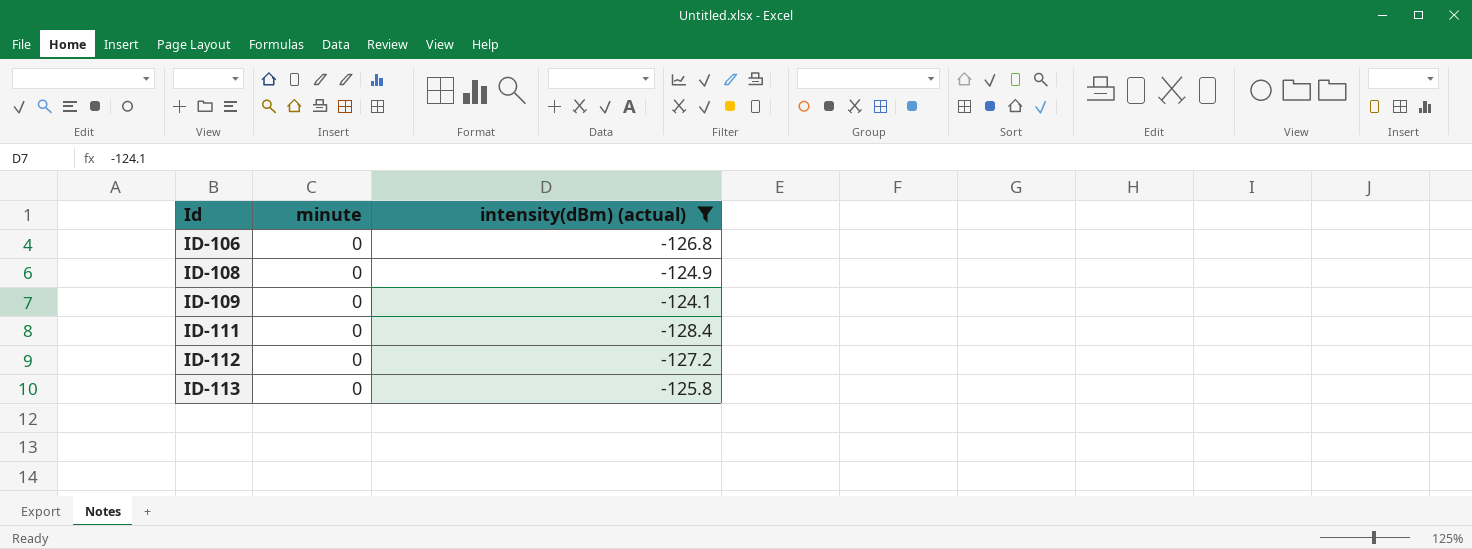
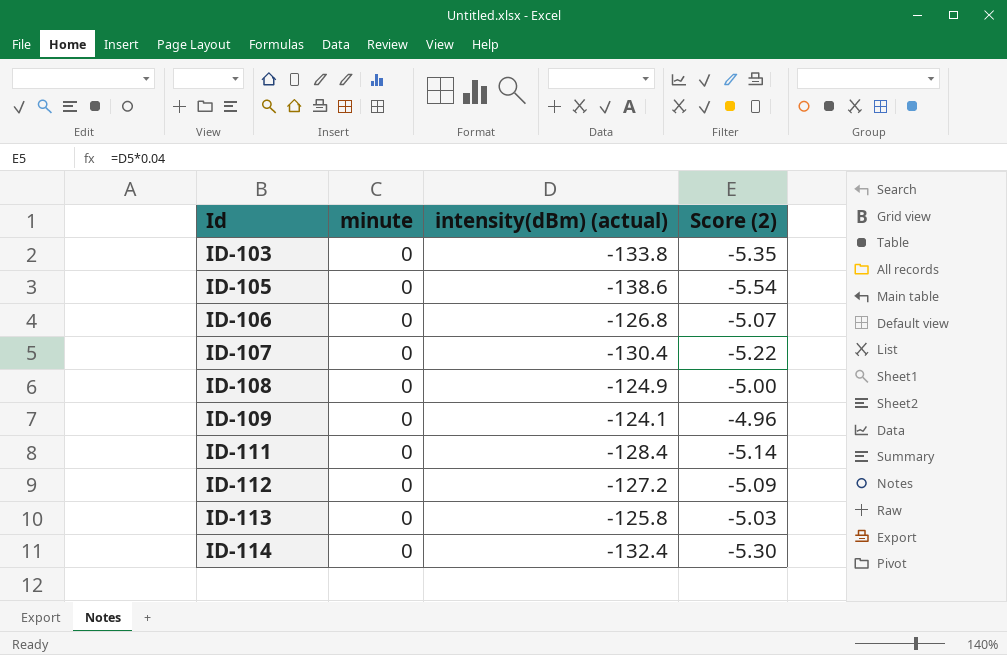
filter: intensity(dBm) (actual) >= -128.4 -> none
column Score (2) | formula: none -> [intensity(dBm) (actual)] * 0.04

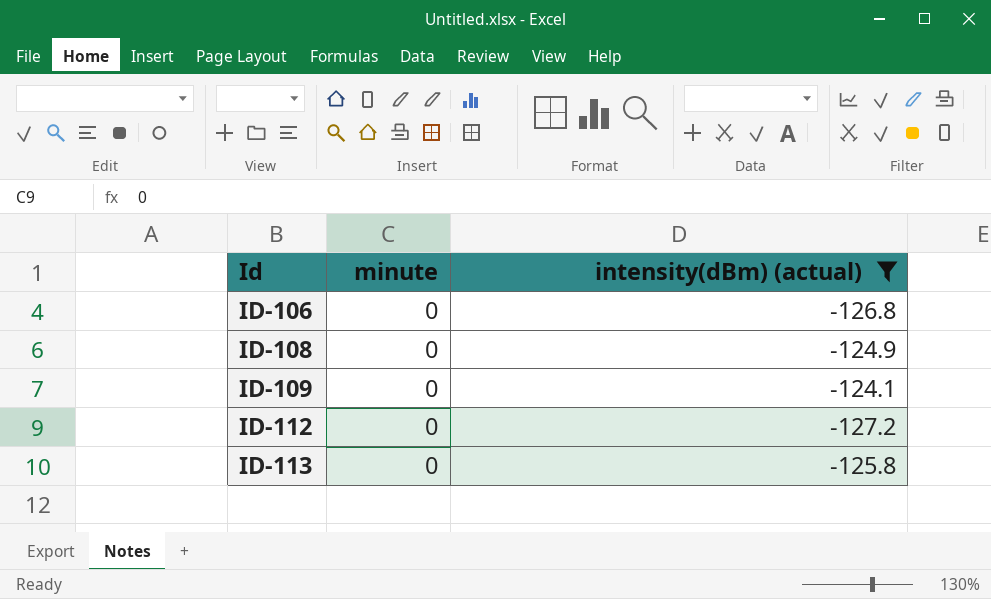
filter: none -> intensity(dBm) (actual) >= -127.2
column Score (2) | formula: [intensity(dBm) (actual)] * 0.04 -> none

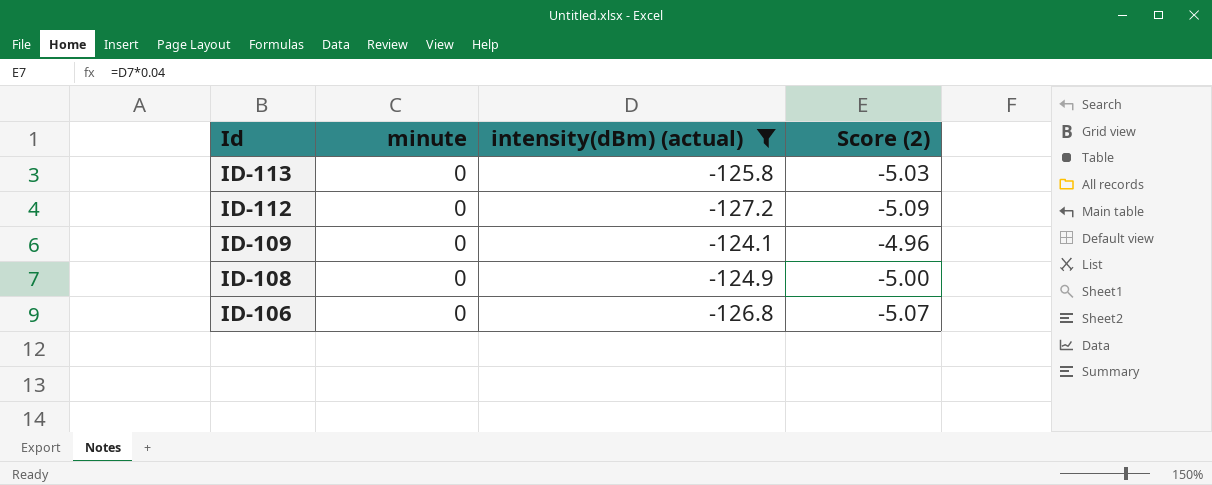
row order: Id ascending -> Id descending
column Score (2) | formula: none -> [intensity(dBm) (actual)] * 0.04

